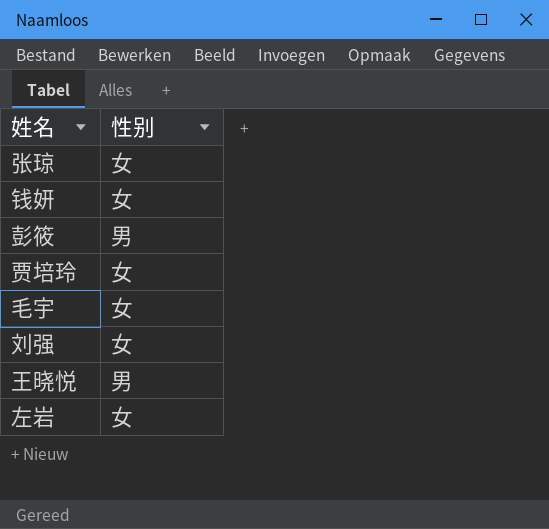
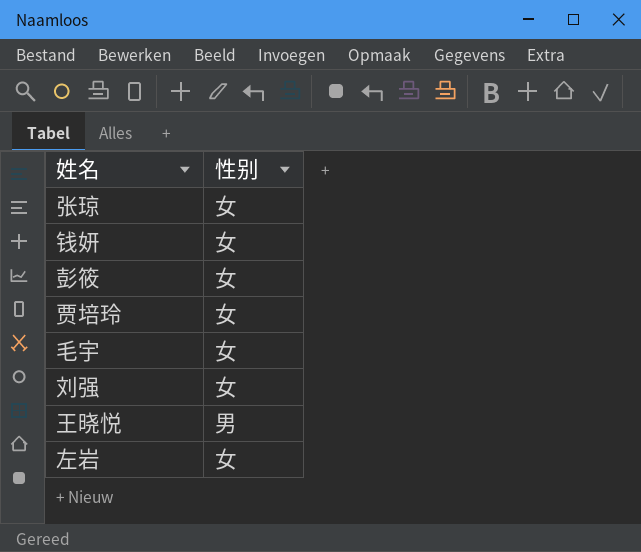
彭筱 | 性别: 男 -> 女

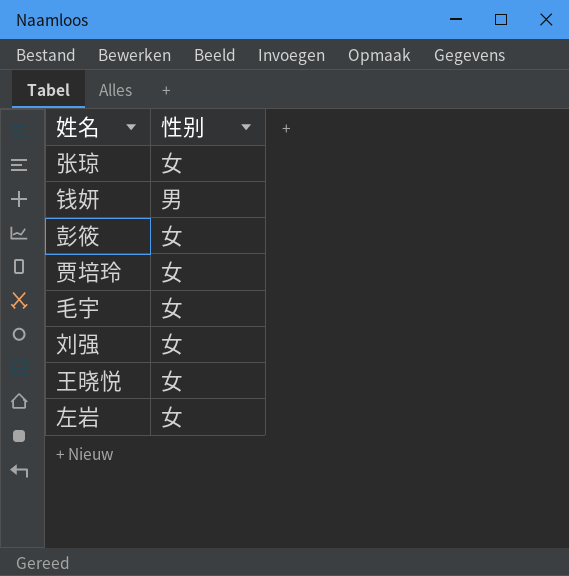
钱妍 | 性别: 女 -> 男
王晓悦 | 性别: 男 -> 女

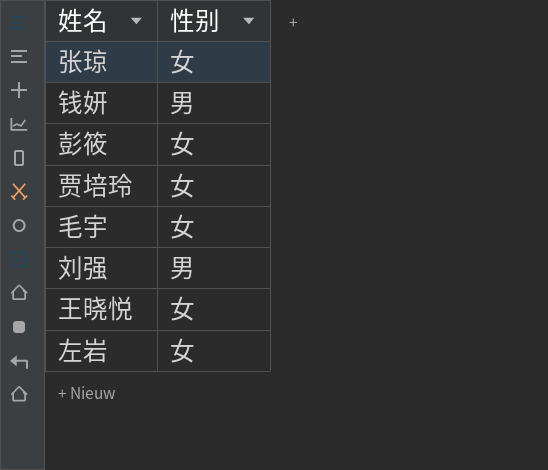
刘强 | 性别: 女 -> 男

